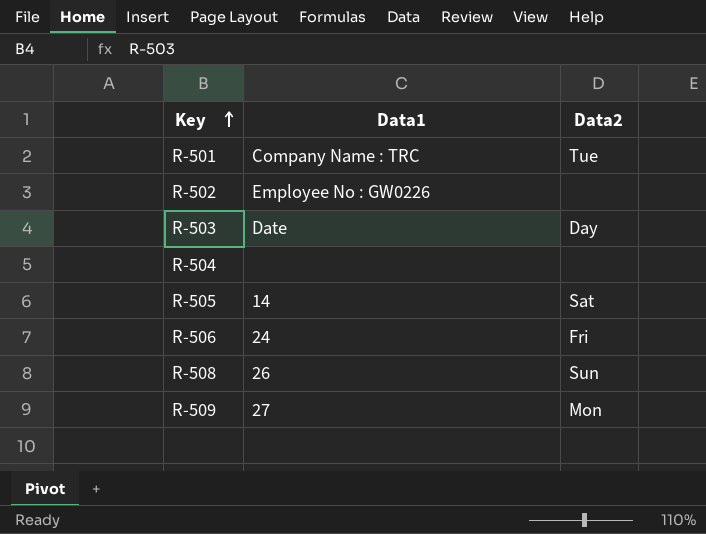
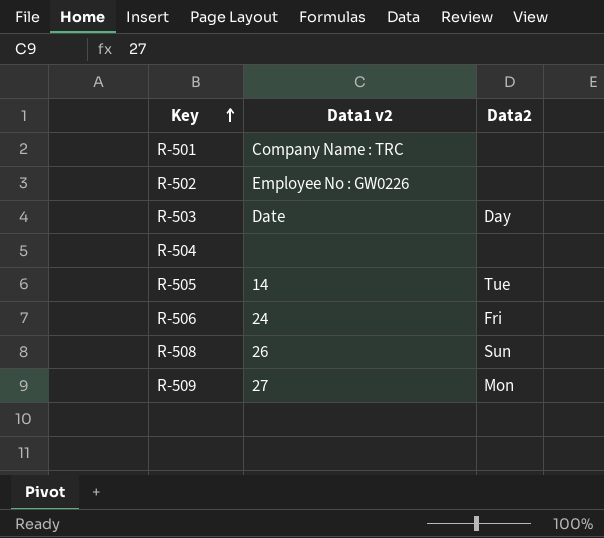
column name: Data1 -> Data1 v2
R-501 | Data2: Tue -> none
R-505 | Data2: Sat -> Tue

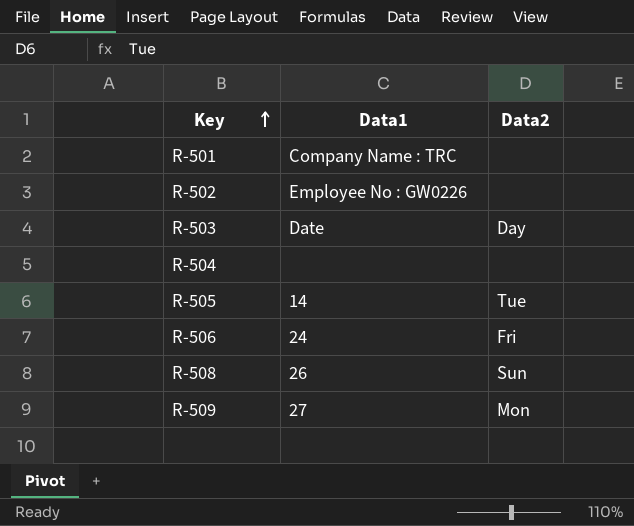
column name: Data1 v2 -> Data1

